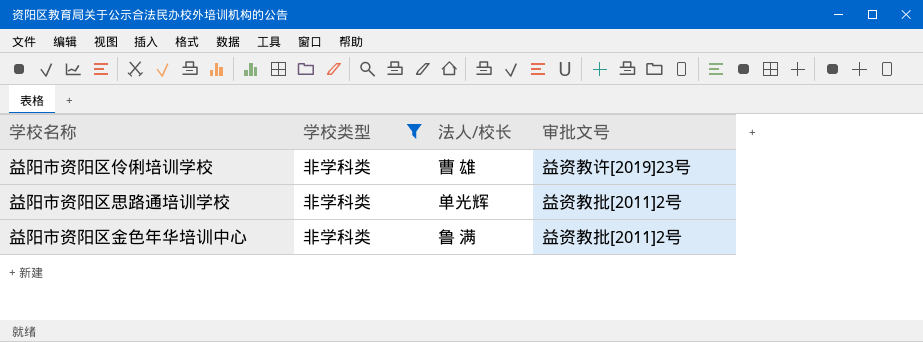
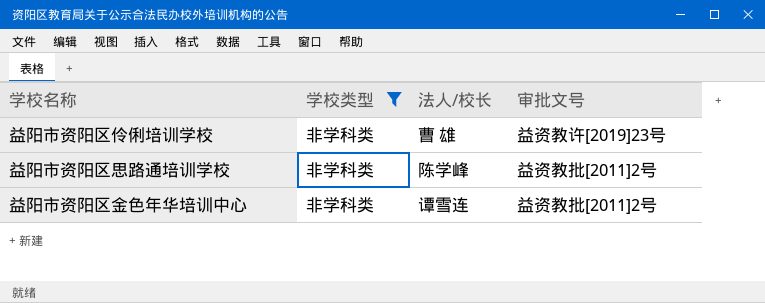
益阳市资阳区思路通培训学校 | 法人/校长: 单光辉 -> 陈学峰
益阳市资阳区金色年华培训中心 | 法人/校长: 鲁 满 -> 谭雪连

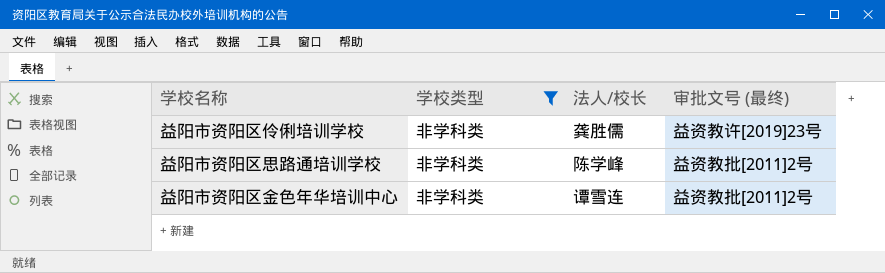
column name: 审批文号 -> 审批文号 (最终)
益阳市资阳区伶俐培训学校 | 法人/校长: 曹 雄 -> 龚胜儒

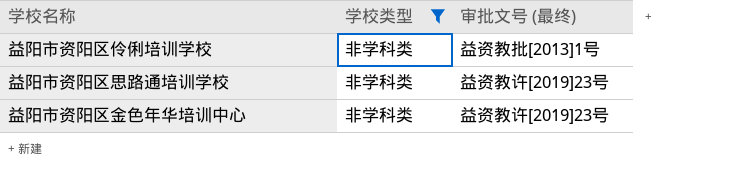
column 法人/校长 | position: 3 -> none
益阳市资阳区伶俐培训学校 | 审批文号 (最终): 益资教许[2019]23号 -> 益资教批[2013]1号
益阳市资阳区思路通培训学校 | 审批文号 (最终): 益资教批[2011]2号 -> 益资教许[2019]23号
益阳市资阳区金色年华培训中心 | 审批文号 (最终): 益资教批[2011]2号 -> 益资教许[2019]23号

